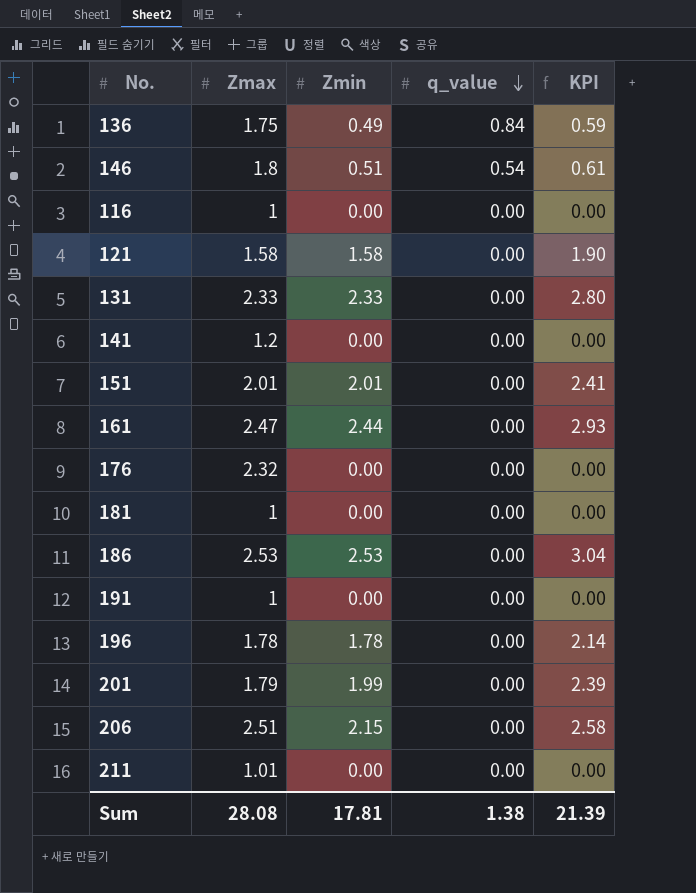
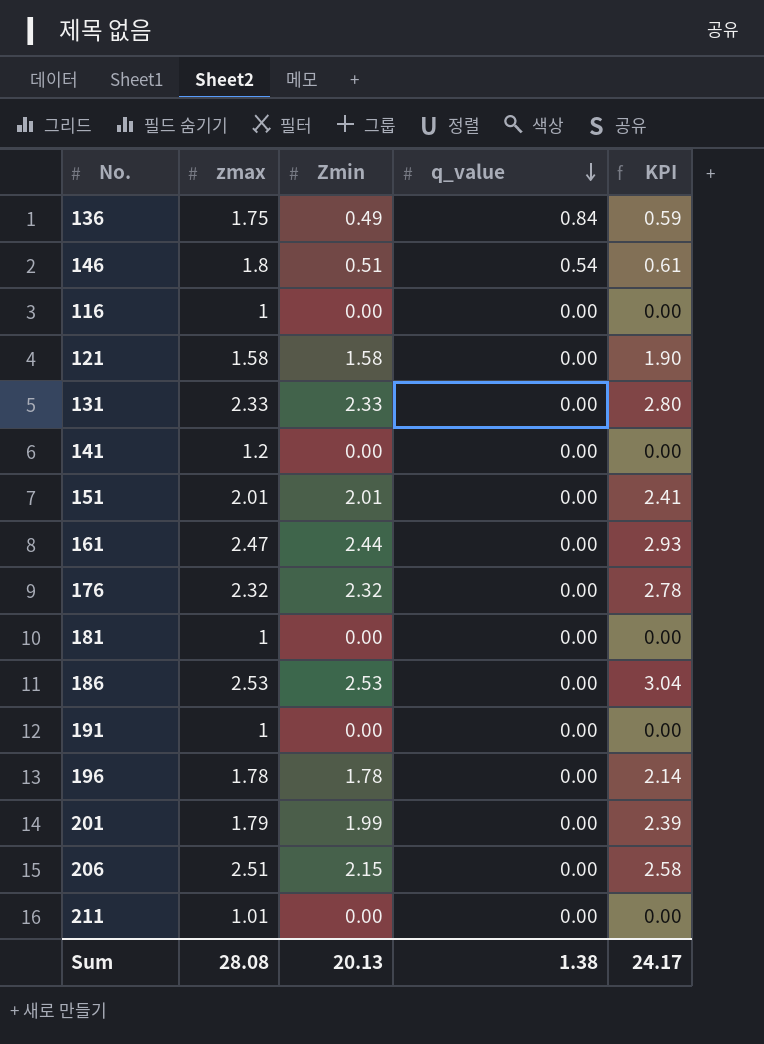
column name: Zmax -> zmax
176 | Zmin: 0.00 -> 2.32
176 | KPI: 0.00 -> 2.78
Sum | Zmin: 17.81 -> 20.13
Sum | KPI: 21.39 -> 24.17

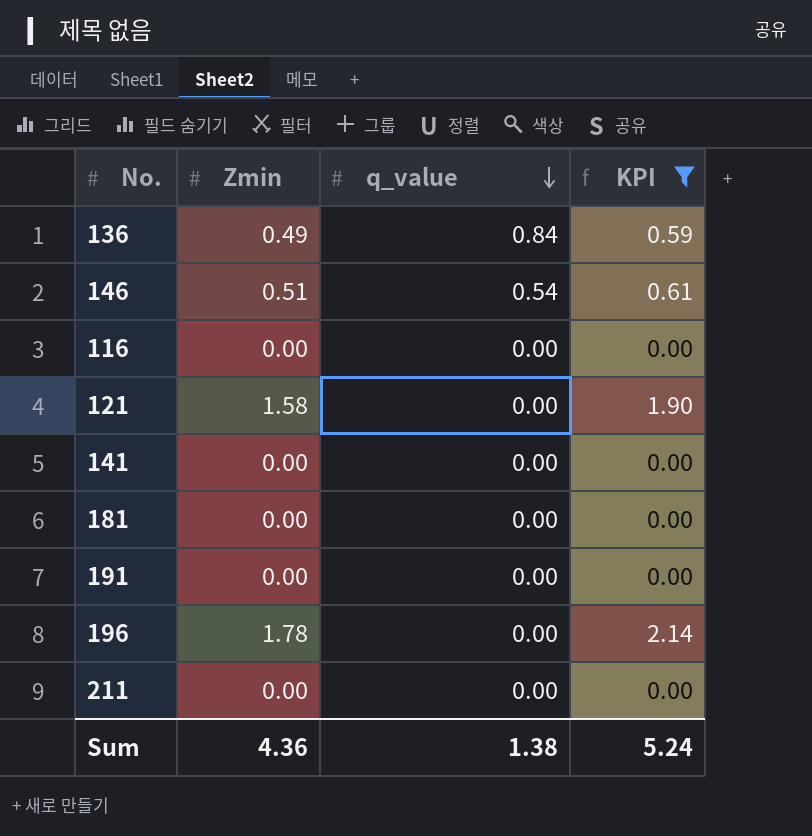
filter: none -> KPI <= 2.14
column zmax | position: 2 -> none
Sum | Zmin: 20.13 -> 4.36
Sum | KPI: 24.17 -> 5.24

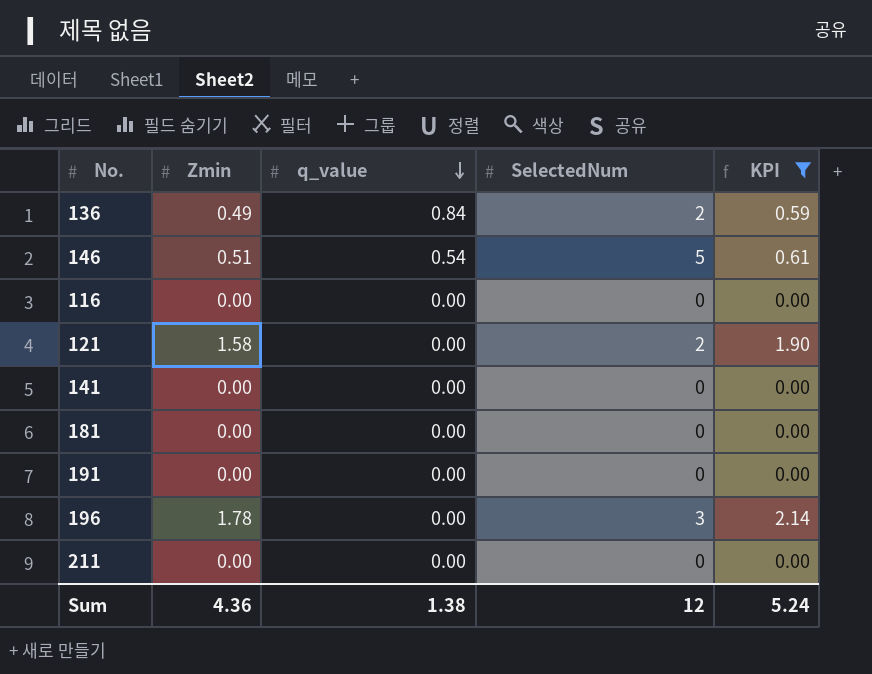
column SelectedNum | position: none -> 4

